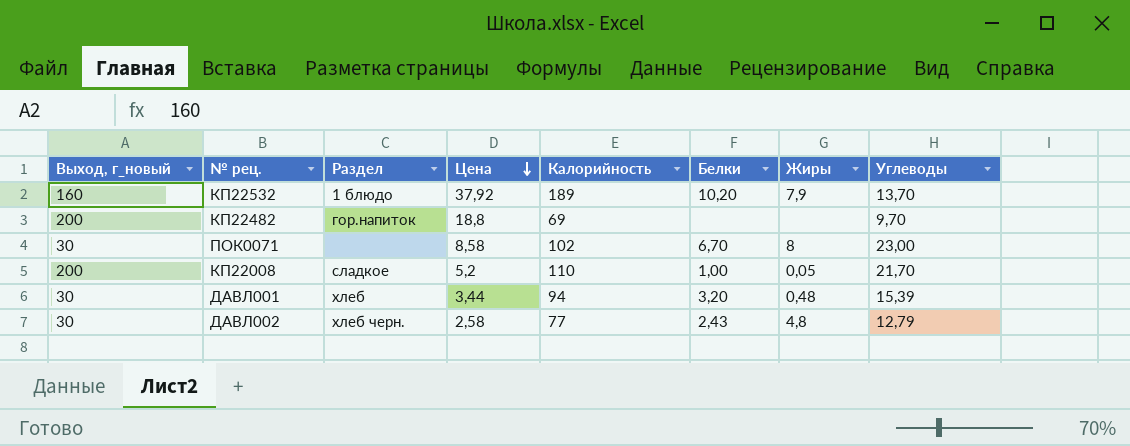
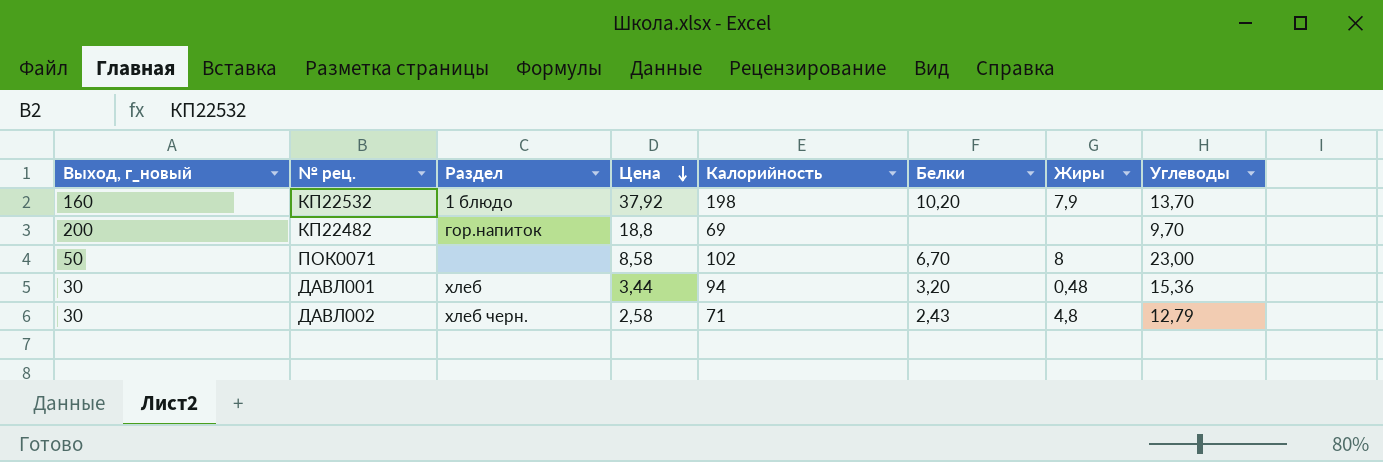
row КП22008: 200 | сладкое | 5,2 | 110 | 1,00 | 0,05 | 21,70 -> none
КП22532 | Калорийность: 189 -> 198
ПОК0071 | Выход, г_новый: 30 -> 50
ДАВЛ001 | Углеводы: 15,39 -> 15,36
ДАВЛ002 | Калорийность: 77 -> 71

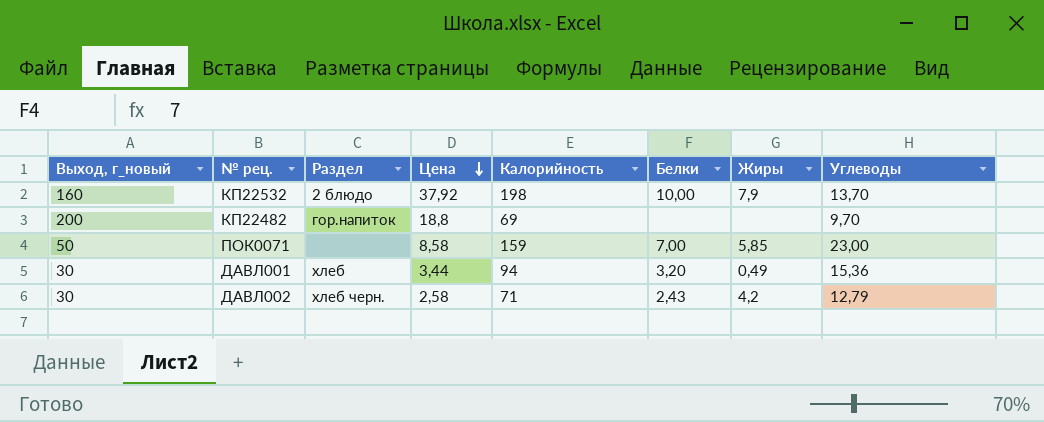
КП22532 | Раздел: 1 блюдо -> 2 блюдо
КП22532 | Белки: 10,20 -> 10,00
ПОК0071 | Калорийность: 102 -> 159
ПОК0071 | Белки: 6,70 -> 7,00
ПОК0071 | Жиры: 8 -> 5,85
ДАВЛ001 | Жиры: 0,48 -> 0,49
ДАВЛ002 | Жиры: 4,8 -> 4,2

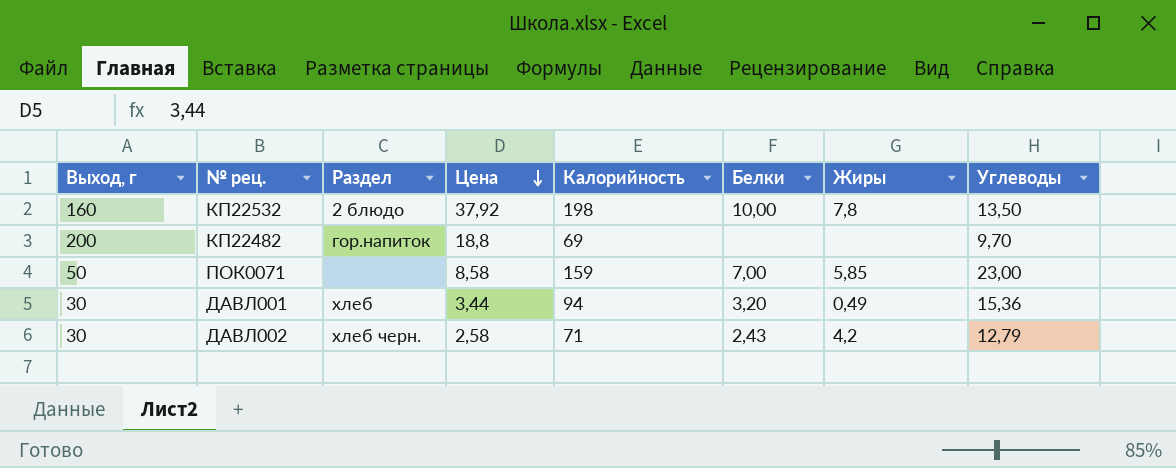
column name: Выход, г_новый -> Выход, г
КП22532 | Жиры: 7,9 -> 7,8
КП22532 | Углеводы: 13,70 -> 13,50

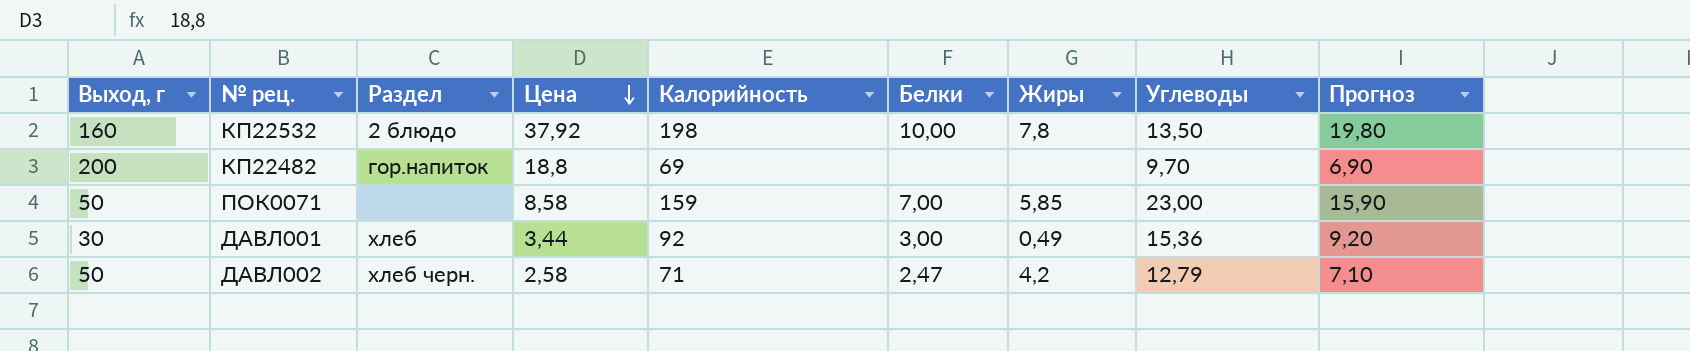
column Прогноз | formula: none -> [Калорийность] * 0,1
ДАВЛ001 | Калорийность: 94 -> 92
ДАВЛ001 | Белки: 3,20 -> 3,00
ДАВЛ002 | Выход, г: 30 -> 50
ДАВЛ002 | Белки: 2,43 -> 2,47

